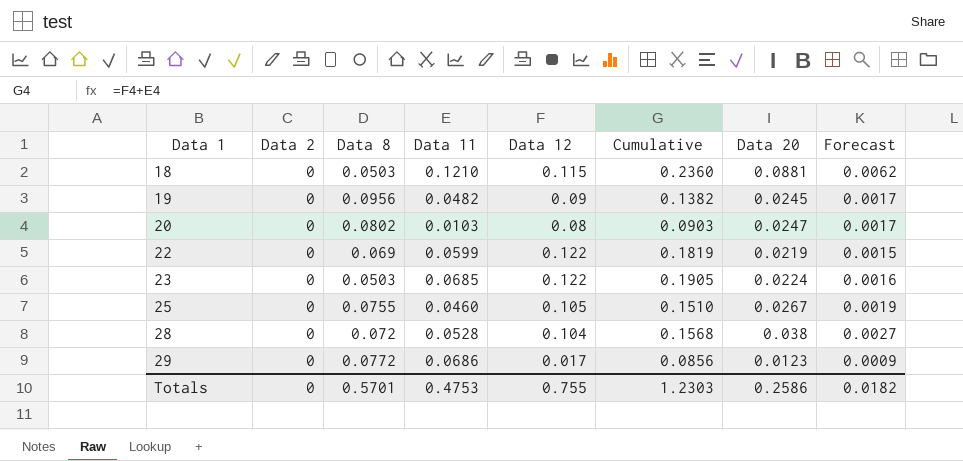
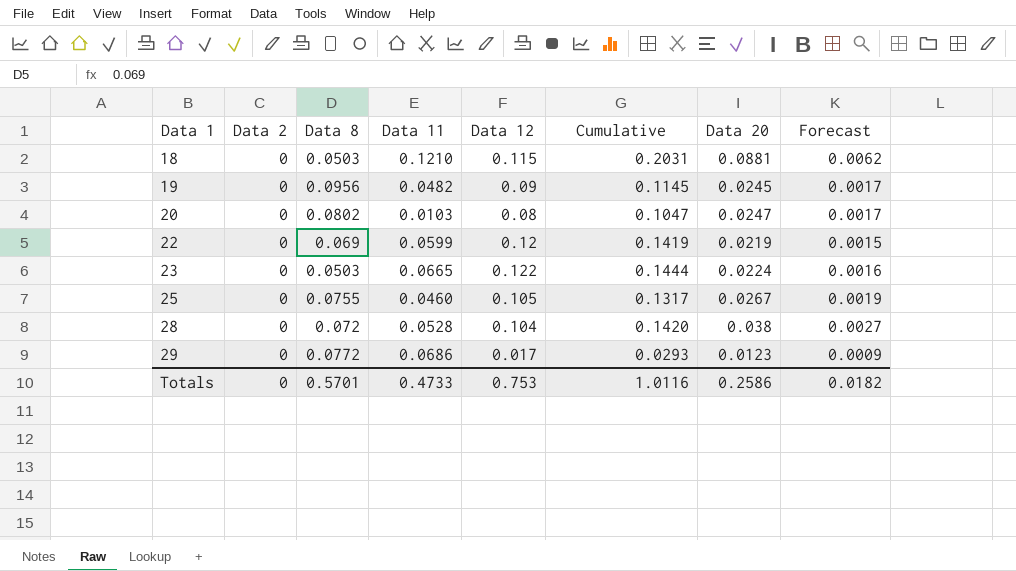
column Cumulative | formula: [Data 11] + [Data 12] -> [Data 12] + [Data 20]
22 | Data 12: 0.122 -> 0.12
23 | Data 11: 0.0685 -> 0.0665
Totals | Data 11: 0.4753 -> 0.4733
Totals | Data 12: 0.755 -> 0.753
Totals | Cumulative: 1.2303 -> 1.0116

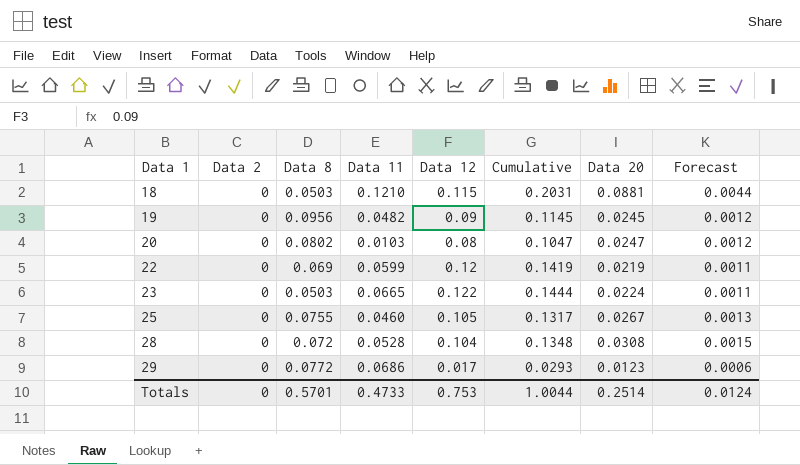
column Forecast | formula: [Data 20] * 0.07 -> [Data 20] * 0.05
28 | Cumulative: 0.1420 -> 0.1348
28 | Data 20: 0.038 -> 0.0308
Totals | Cumulative: 1.0116 -> 1.0044
Totals | Data 20: 0.2586 -> 0.2514
Totals | Forecast: 0.0182 -> 0.0124

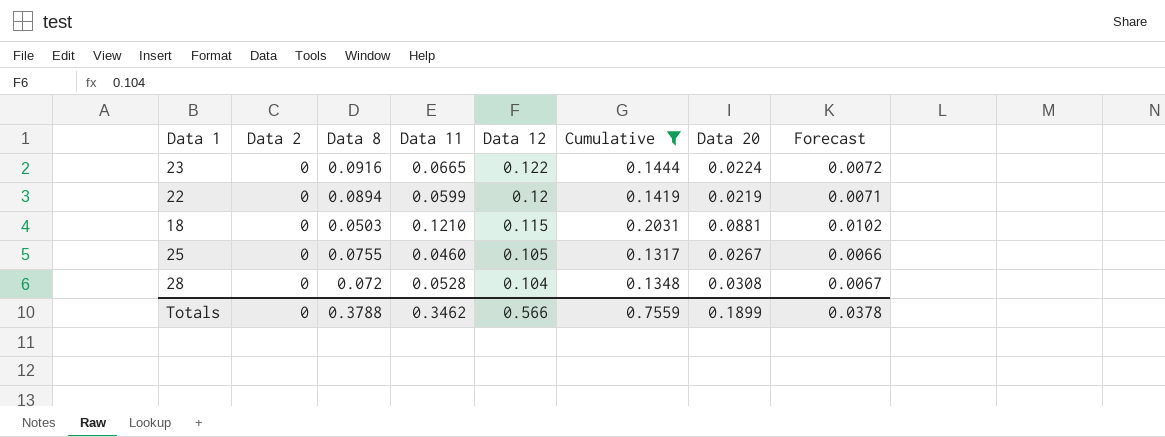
filter: none -> Cumulative >= 0.1317
row order: Data 1 ascending -> Data 12 descending
column Forecast | formula: [Data 20] * 0.05 -> [Cumulative] * 0.05
23 | Data 8: 0.0503 -> 0.0916
22 | Data 8: 0.069 -> 0.0894
Totals | Data 8: 0.5701 -> 0.3788
Totals | Data 11: 0.4733 -> 0.3462
Totals | Data 12: 0.753 -> 0.566
Totals | Cumulative: 1.0044 -> 0.7559
Totals | Data 20: 0.2514 -> 0.1899
Totals | Forecast: 0.0124 -> 0.0378

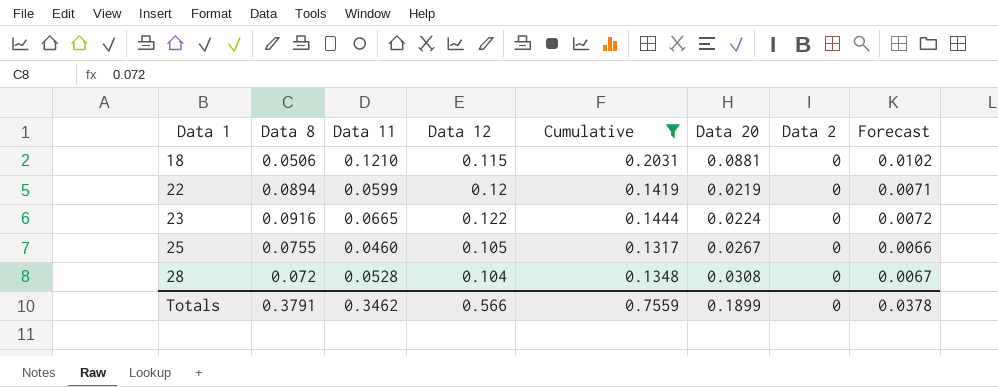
row order: Data 12 descending -> Data 1 ascending
column Data 2 | position: 2 -> 7
18 | Data 8: 0.0503 -> 0.0506
Totals | Data 8: 0.3788 -> 0.3791

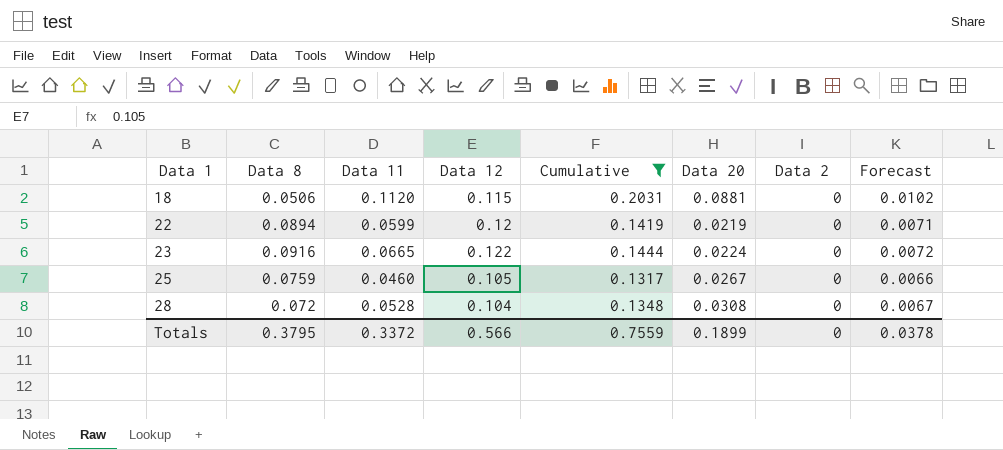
18 | Data 11: 0.1210 -> 0.1120
25 | Data 8: 0.0755 -> 0.0759
Totals | Data 8: 0.3791 -> 0.3795
Totals | Data 11: 0.3462 -> 0.3372

